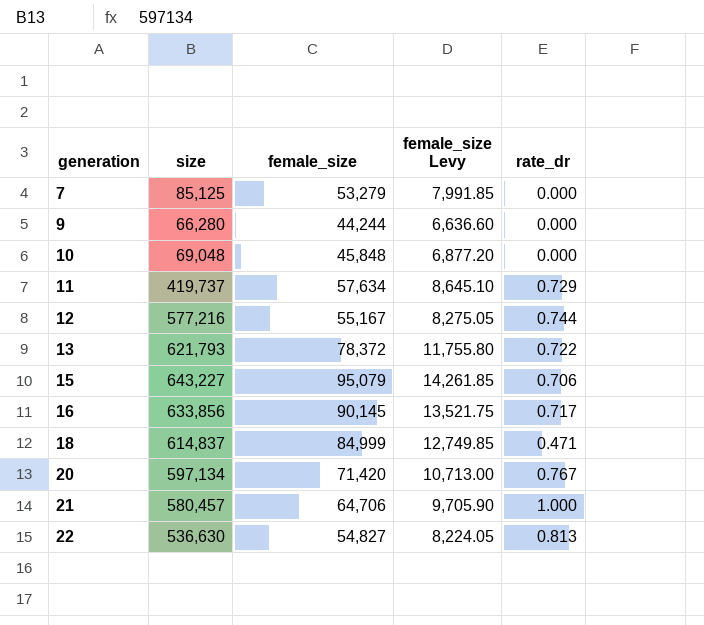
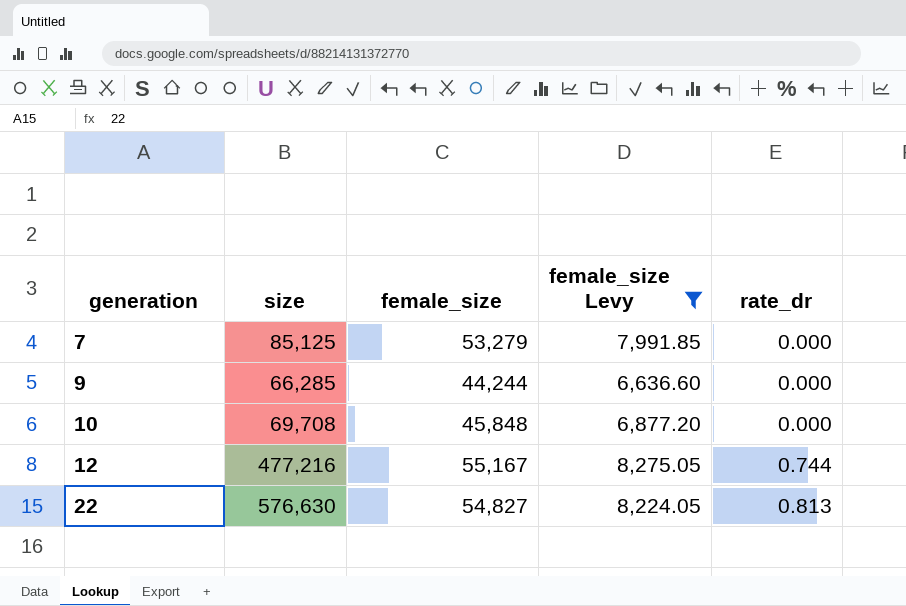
filter: none -> female_size Levy <= 8,275.05
9 | size: 66,280 -> 66,285
10 | size: 69,048 -> 69,708
12 | size: 577,216 -> 477,216
22 | size: 536,630 -> 576,630

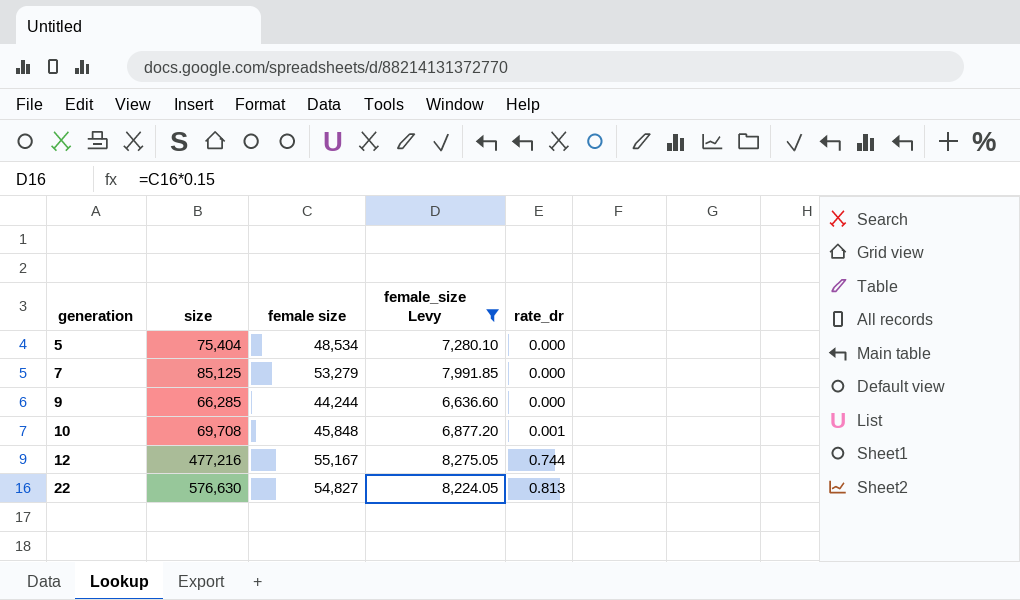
column name: female_size -> female size
row 5: none -> 75,404 | 48,534 | 7,280.10 | 0.000
10 | rate_dr: 0.000 -> 0.001

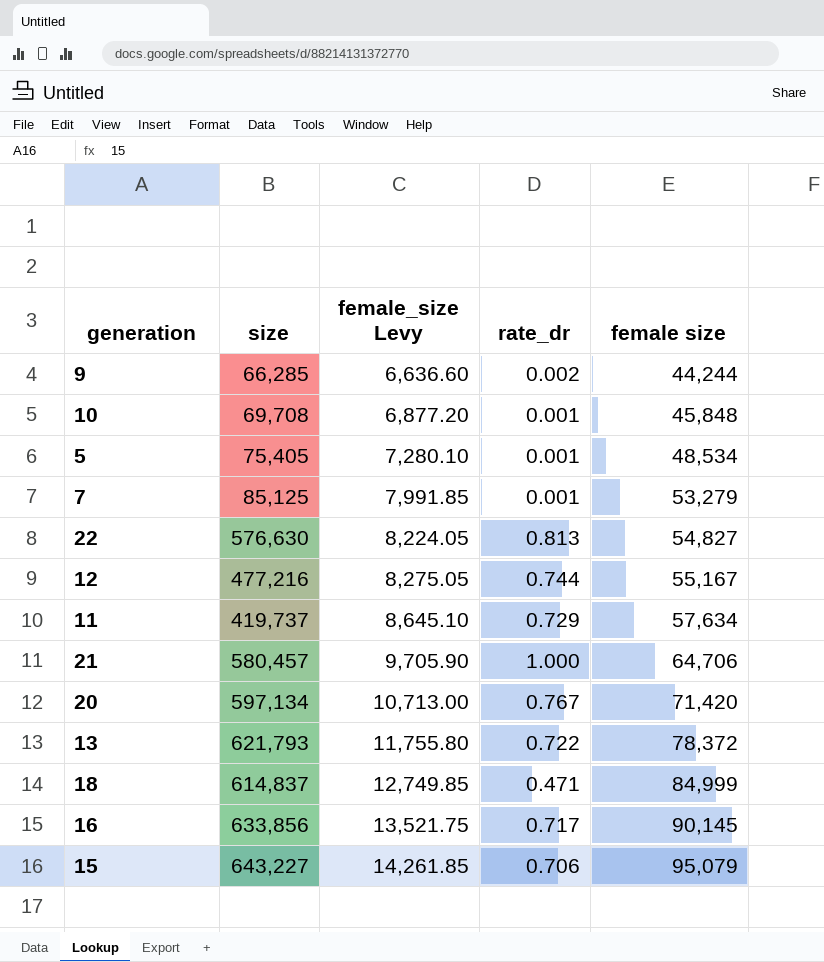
filter: female_size Levy <= 8,275.05 -> none
row order: generation ascending -> female_size Levy ascending
column female size | position: 3 -> 5
9 | rate_dr: 0.000 -> 0.002
5 | size: 75,404 -> 75,405
5 | rate_dr: 0.000 -> 0.001
7 | rate_dr: 0.000 -> 0.001

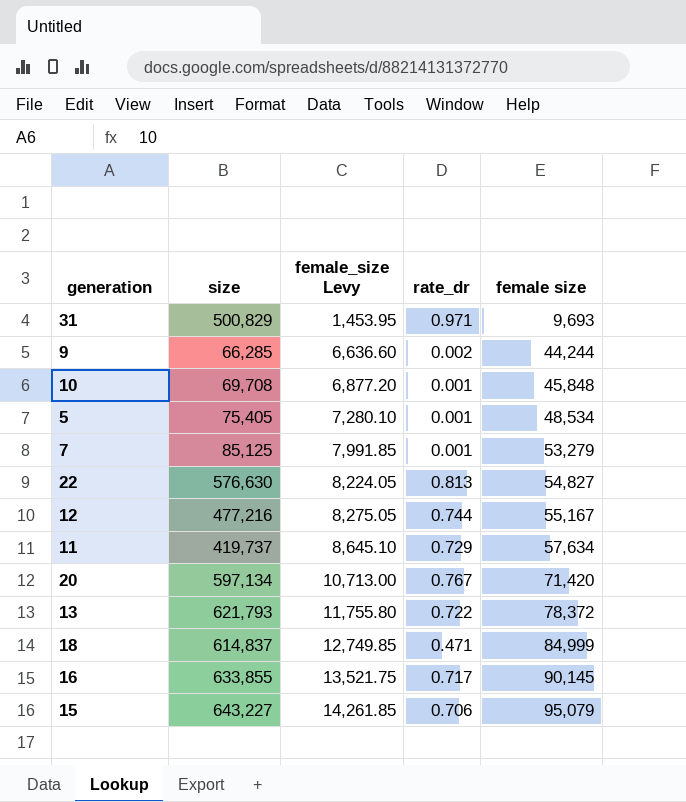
row 21: 580,457 | 9,705.90 | 1.000 | 64,706 -> none
row 31: none -> 500,829 | 1,453.95 | 0.971 | 9,693
16 | size: 633,856 -> 633,855

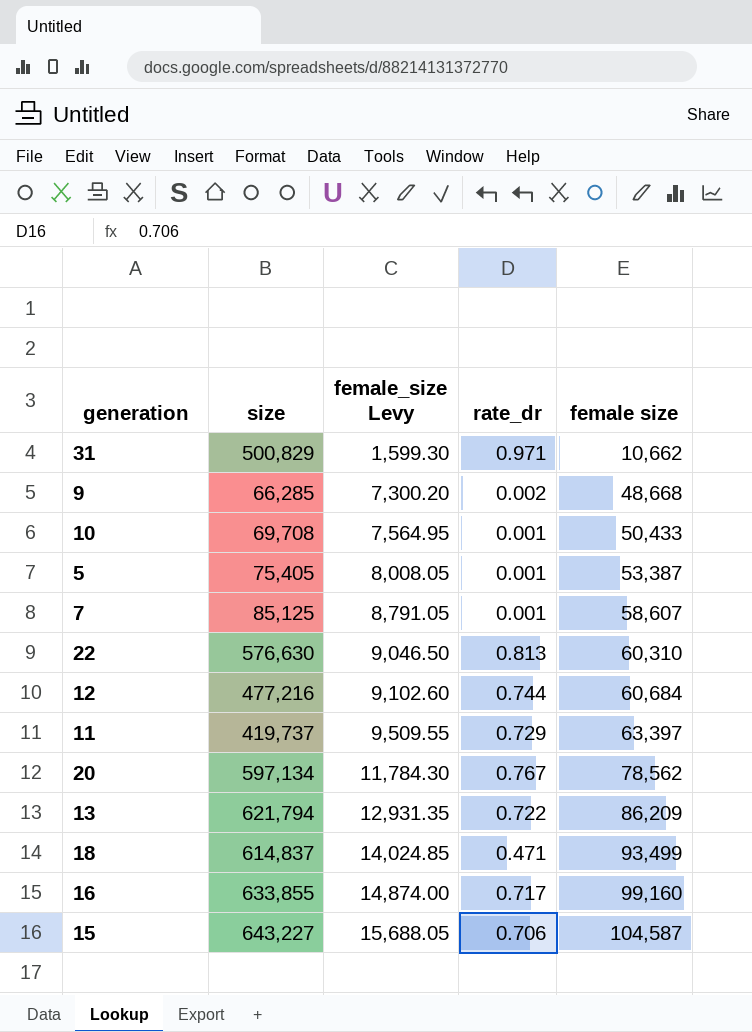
31 | female_size Levy: 1,453.95 -> 1,599.30
31 | female size: 9,693 -> 10,662
9 | female_size Levy: 6,636.60 -> 7,300.20
9 | female size: 44,244 -> 48,668
10 | female_size Levy: 6,877.20 -> 7,564.95
10 | female size: 45,848 -> 50,433
5 | female_size Levy: 7,280.10 -> 8,008.05
5 | female size: 48,534 -> 53,387
7 | female_size Levy: 7,991.85 -> 8,791.05
7 | female size: 53,279 -> 58,607
22 | female_size Levy: 8,224.05 -> 9,046.50
22 | female size: 54,827 -> 60,310
12 | female_size Levy: 8,275.05 -> 9,102.60
12 | female size: 55,167 -> 60,684
11 | female_size Levy: 8,645.10 -> 9,509.55
11 | female size: 57,634 -> 63,397
20 | female_size Levy: 10,713.00 -> 11,784.30
20 | female size: 71,420 -> 78,562
13 | size: 621,793 -> 621,794
13 | female_size Levy: 11,755.80 -> 12,931.35
13 | female size: 78,372 -> 86,209
18 | female_size Levy: 12,749.85 -> 14,024.85
18 | female size: 84,999 -> 93,499
16 | female_size Levy: 13,521.75 -> 14,874.00
16 | female size: 90,145 -> 99,160
15 | female_size Levy: 14,261.85 -> 15,688.05
15 | female size: 95,079 -> 104,587

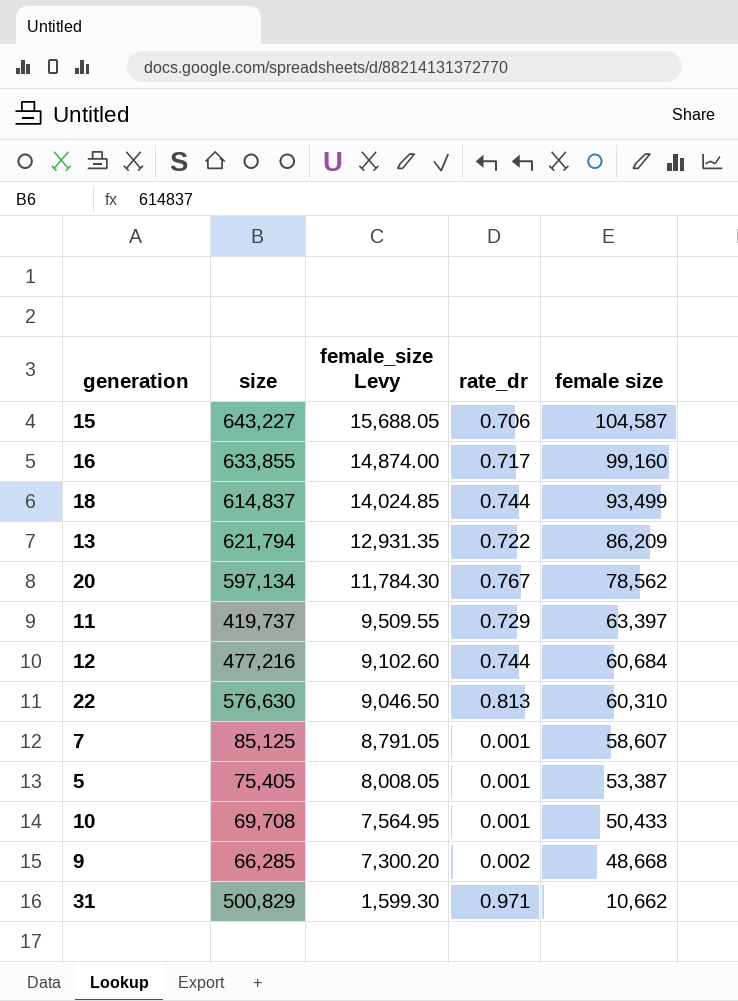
row order: female_size Levy ascending -> female_size Levy descending
18 | rate_dr: 0.471 -> 0.744

